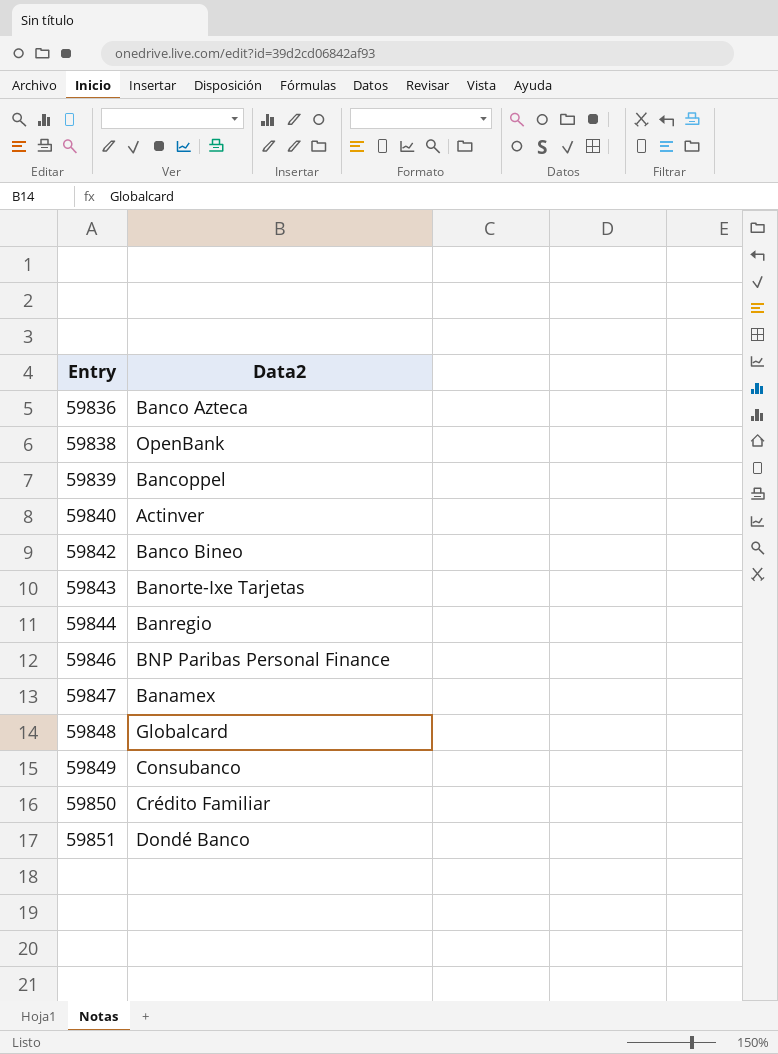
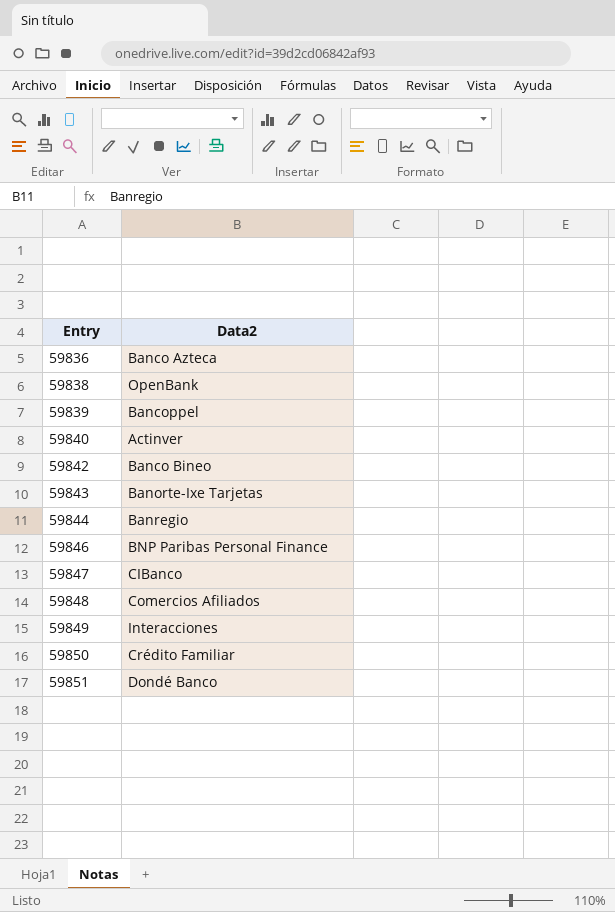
59847 | Data2: Banamex -> CIBanco
59848 | Data2: Globalcard -> Comercios Afiliados
59849 | Data2: Consubanco -> Interacciones

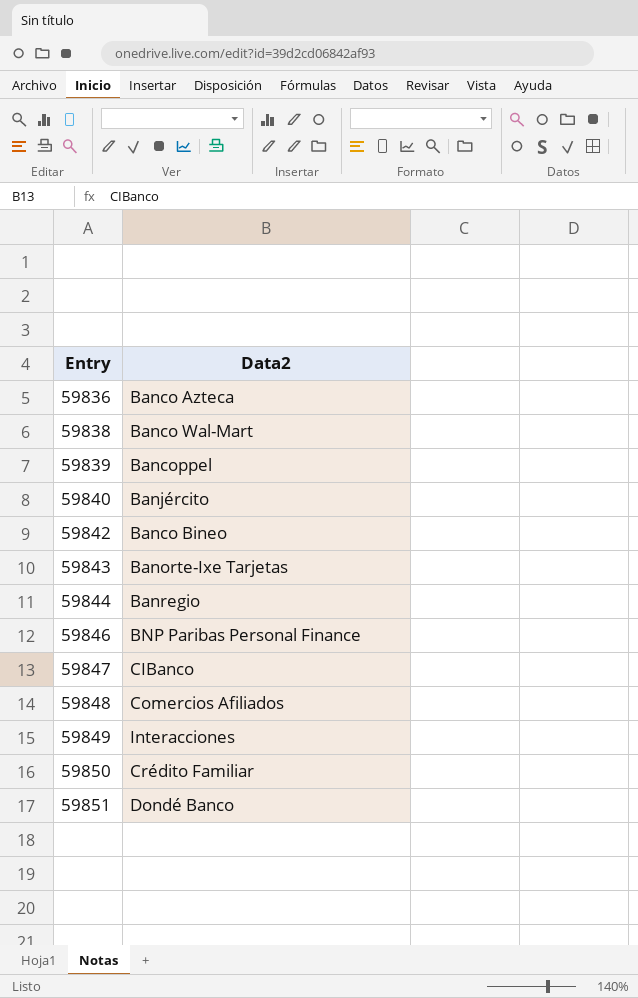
59838 | Data2: OpenBank -> Banco Wal-Mart
59840 | Data2: Actinver -> Banjército

